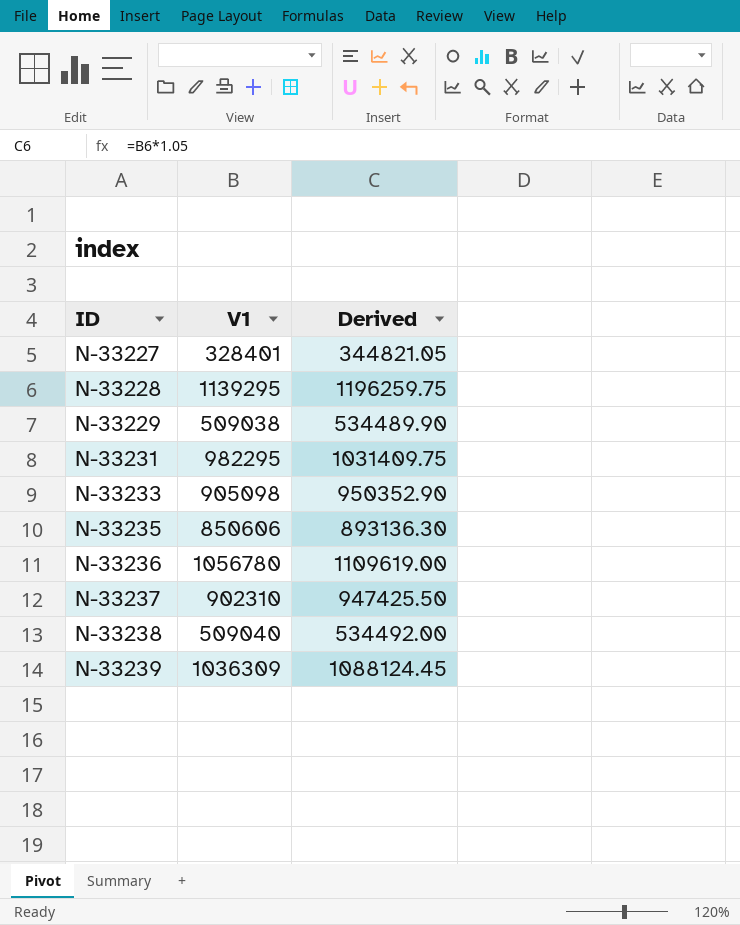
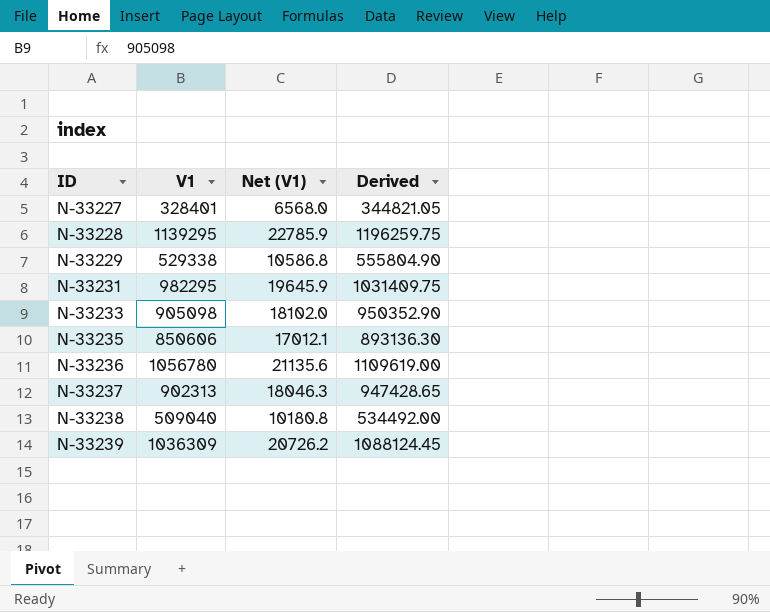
column Net (V1) | formula: none -> [V1] * 0.02
N-33229 | V1: 509038 -> 529338
N-33229 | Derived: 534489.90 -> 555804.90
N-33237 | V1: 902310 -> 902313
N-33237 | Derived: 947425.50 -> 947428.65

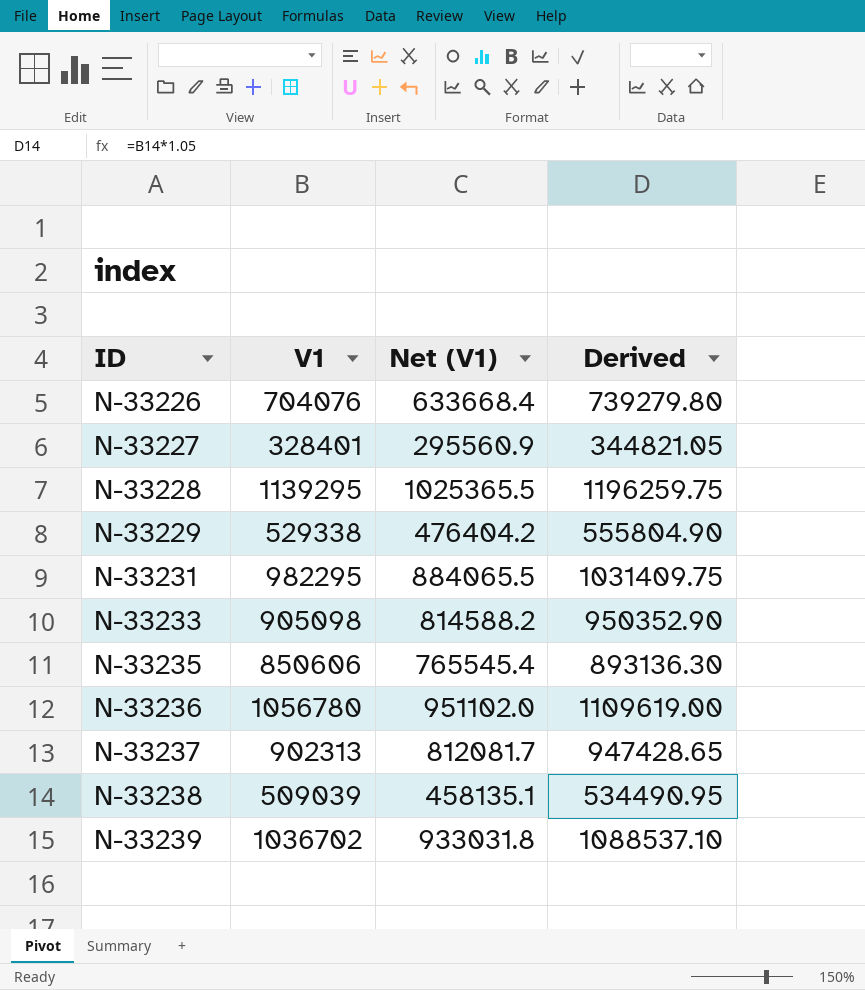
column Net (V1) | formula: [V1] * 0.02 -> [V1] * 0.9
row N-33226: none -> 704076 | 633668.4 | 739279.80
N-33238 | V1: 509040 -> 509039
N-33238 | Derived: 534492.00 -> 534490.95
N-33239 | V1: 1036309 -> 1036702
N-33239 | Derived: 1088124.45 -> 1088537.10

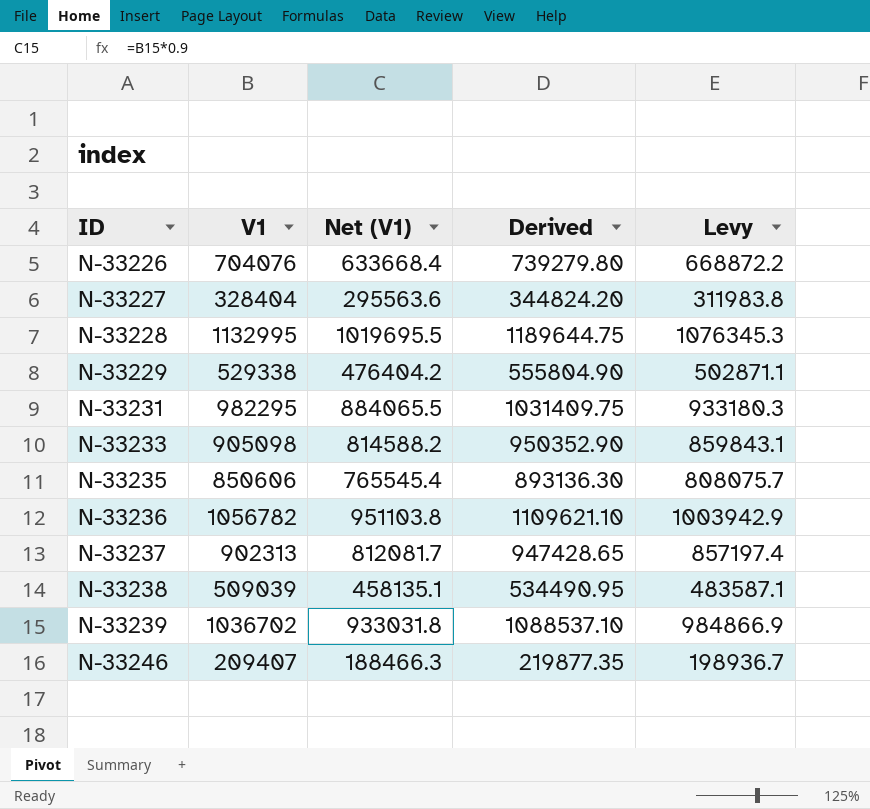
column Levy | formula: none -> [V1] * 0.95
N-33227 | V1: 328401 -> 328404
N-33227 | Net (V1): 295560.9 -> 295563.6
N-33227 | Derived: 344821.05 -> 344824.20
N-33228 | V1: 1139295 -> 1132995
N-33228 | Net (V1): 1025365.5 -> 1019695.5
N-33228 | Derived: 1196259.75 -> 1189644.75
N-33236 | V1: 1056780 -> 1056782
N-33236 | Net (V1): 951102.0 -> 951103.8
N-33236 | Derived: 1109619.00 -> 1109621.10
row N-33246: none -> 209407 | 188466.3 | 219877.35 | 198936.7

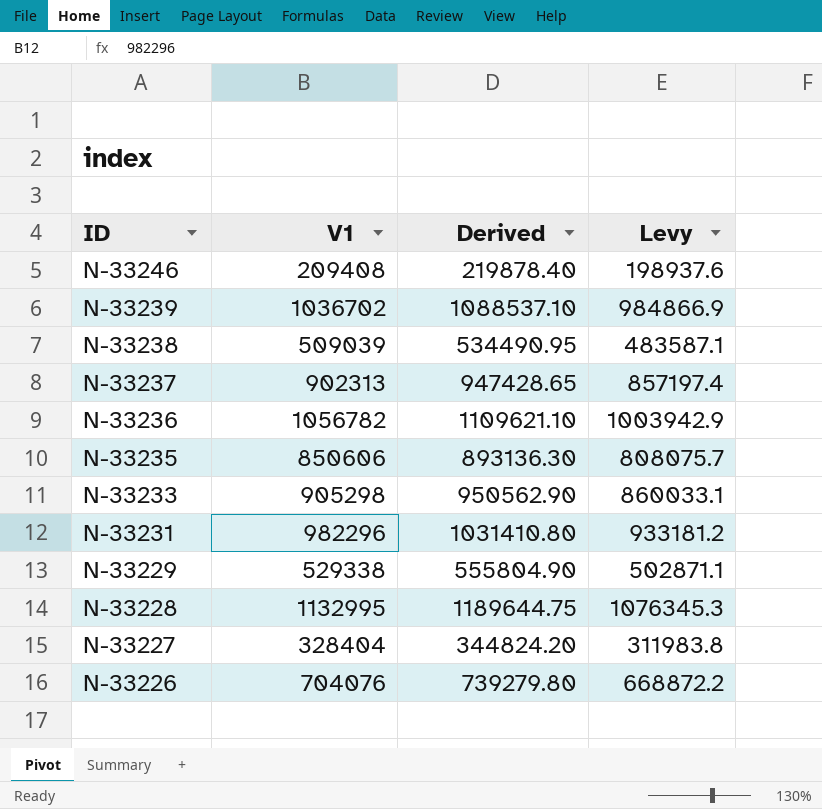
row order: ID ascending -> ID descending
column Net (V1) | formula: [V1] * 0.9 -> none
N-33246 | V1: 209407 -> 209408
N-33246 | Derived: 219877.35 -> 219878.40
N-33246 | Levy: 198936.7 -> 198937.6
N-33233 | V1: 905098 -> 905298
N-33233 | Derived: 950352.90 -> 950562.90
N-33233 | Levy: 859843.1 -> 860033.1
N-33231 | V1: 982295 -> 982296
N-33231 | Derived: 1031409.75 -> 1031410.80
N-33231 | Levy: 933180.3 -> 933181.2

